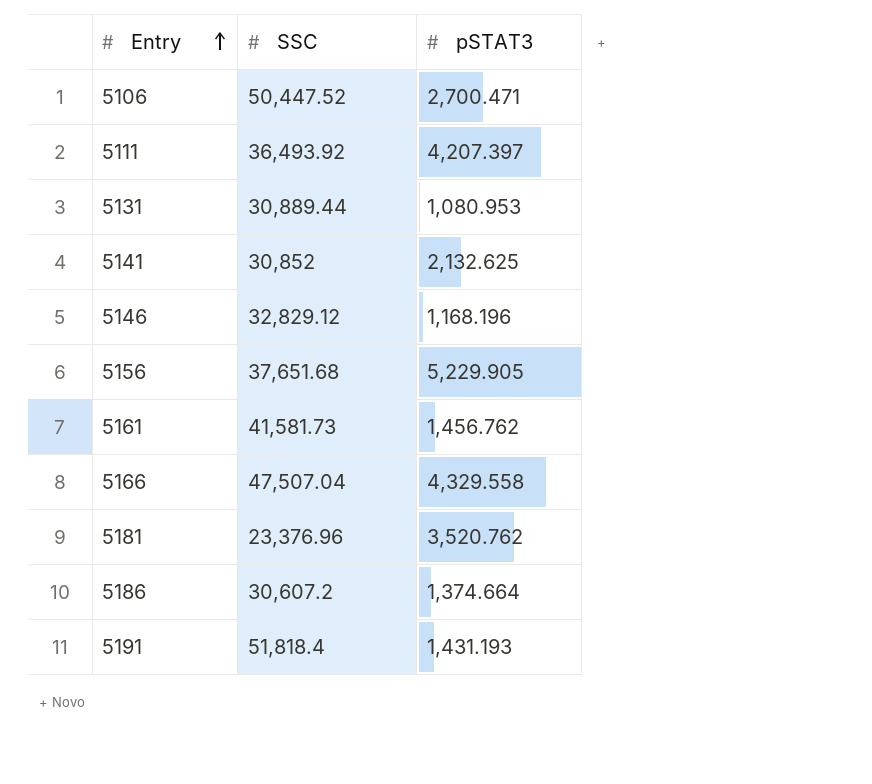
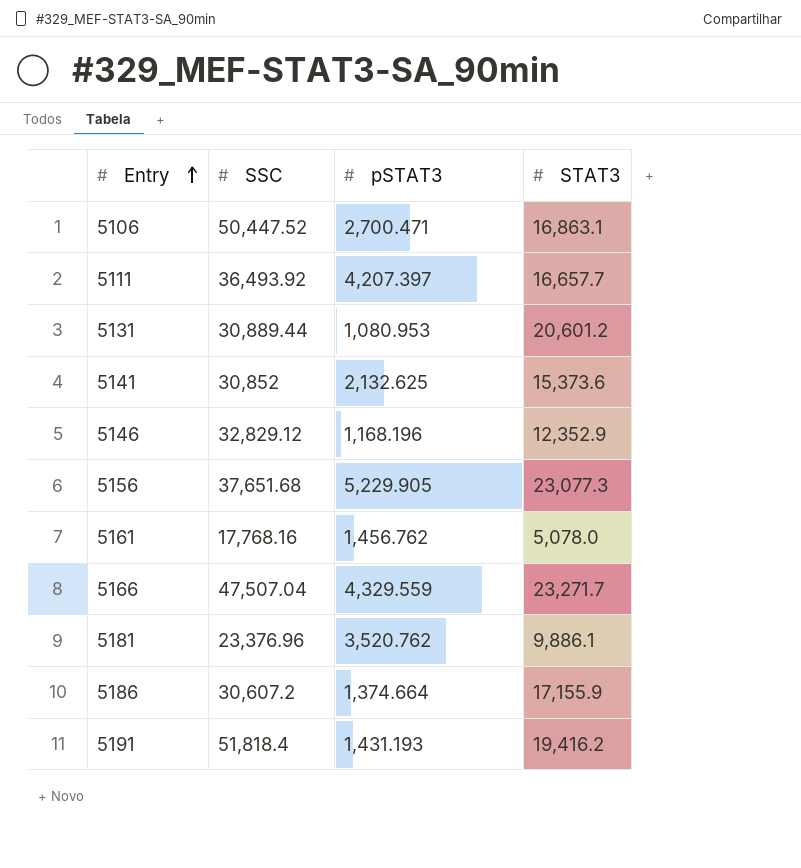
column STAT3 | position: none -> 4
5161 | SSC: 41,581.73 -> 17,768.16
5166 | pSTAT3: 4,329.558 -> 4,329.559

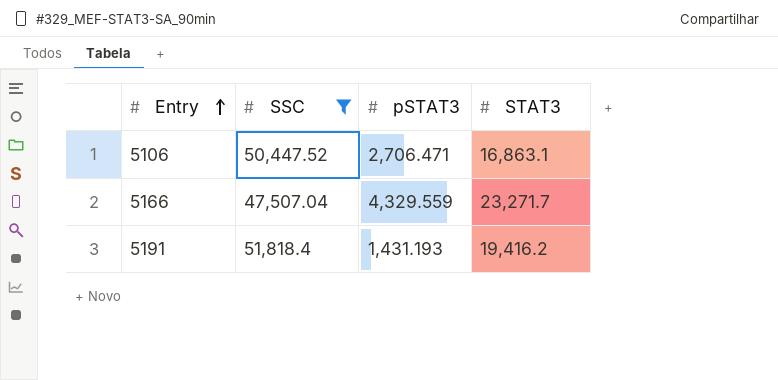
filter: none -> SSC >= 47,507.04
5106 | pSTAT3: 2,700.471 -> 2,706.471

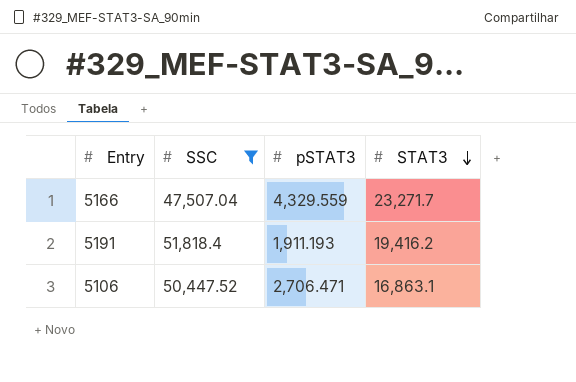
row order: Entry ascending -> STAT3 descending
5191 | pSTAT3: 1,431.193 -> 1,911.193

